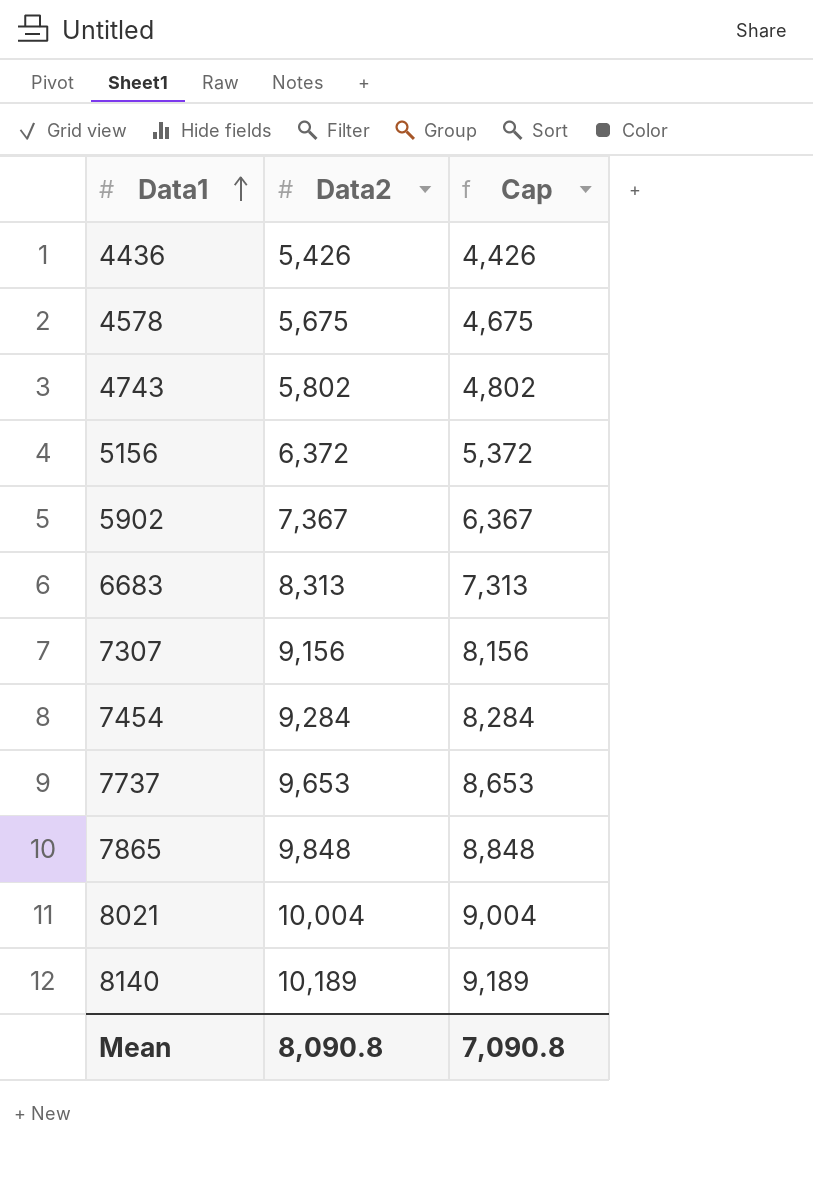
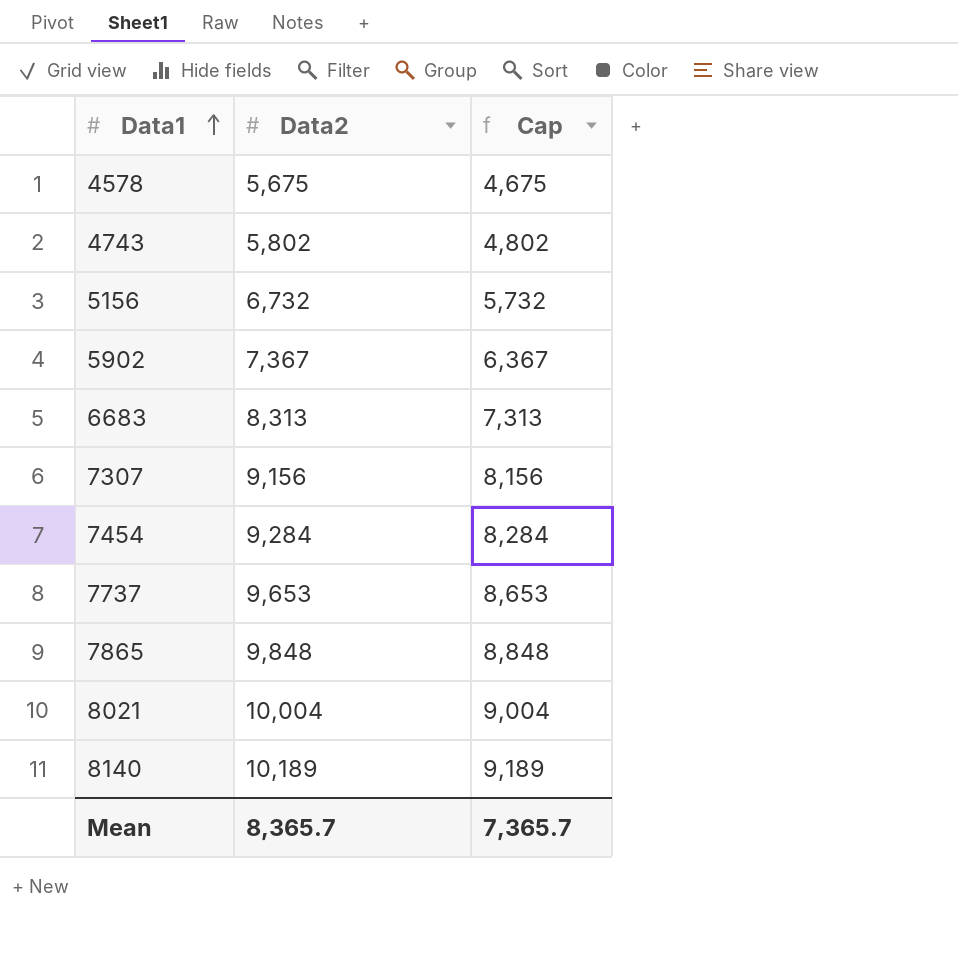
row 4436: 5,426 | 4,426 -> none
5156 | Data2: 6,372 -> 6,732
5156 | Cap: 5,372 -> 5,732
Mean | Data2: 8,090.8 -> 8,365.7
Mean | Cap: 7,090.8 -> 7,365.7

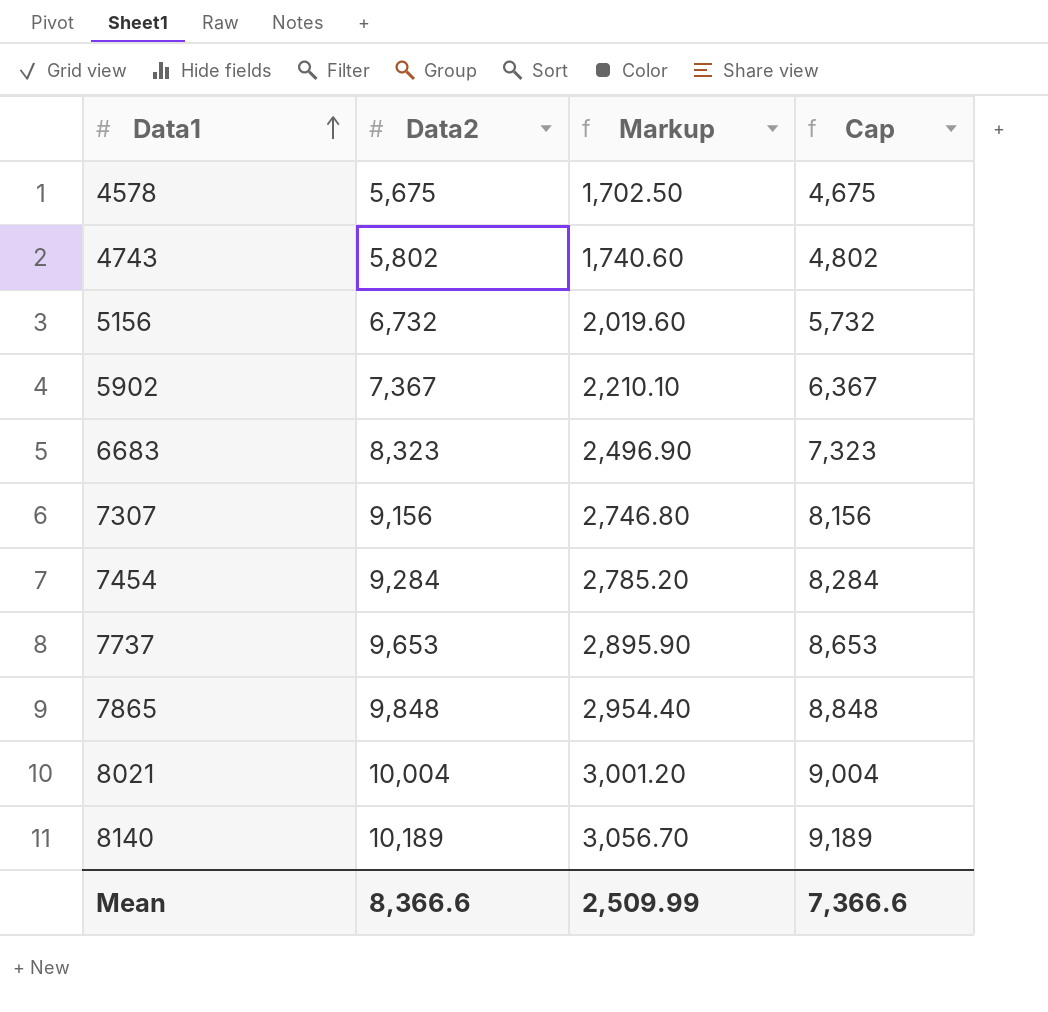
column Markup | formula: none -> [Data2] * 0.3
6683 | Data2: 8,313 -> 8,323
6683 | Cap: 7,313 -> 7,323
Mean | Data2: 8,365.7 -> 8,366.6
Mean | Cap: 7,365.7 -> 7,366.6

